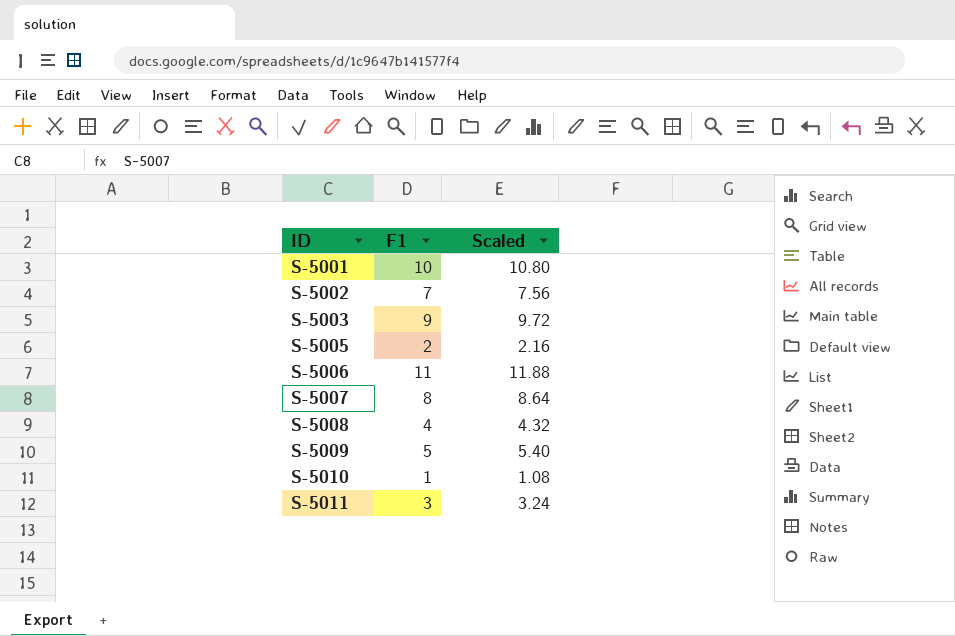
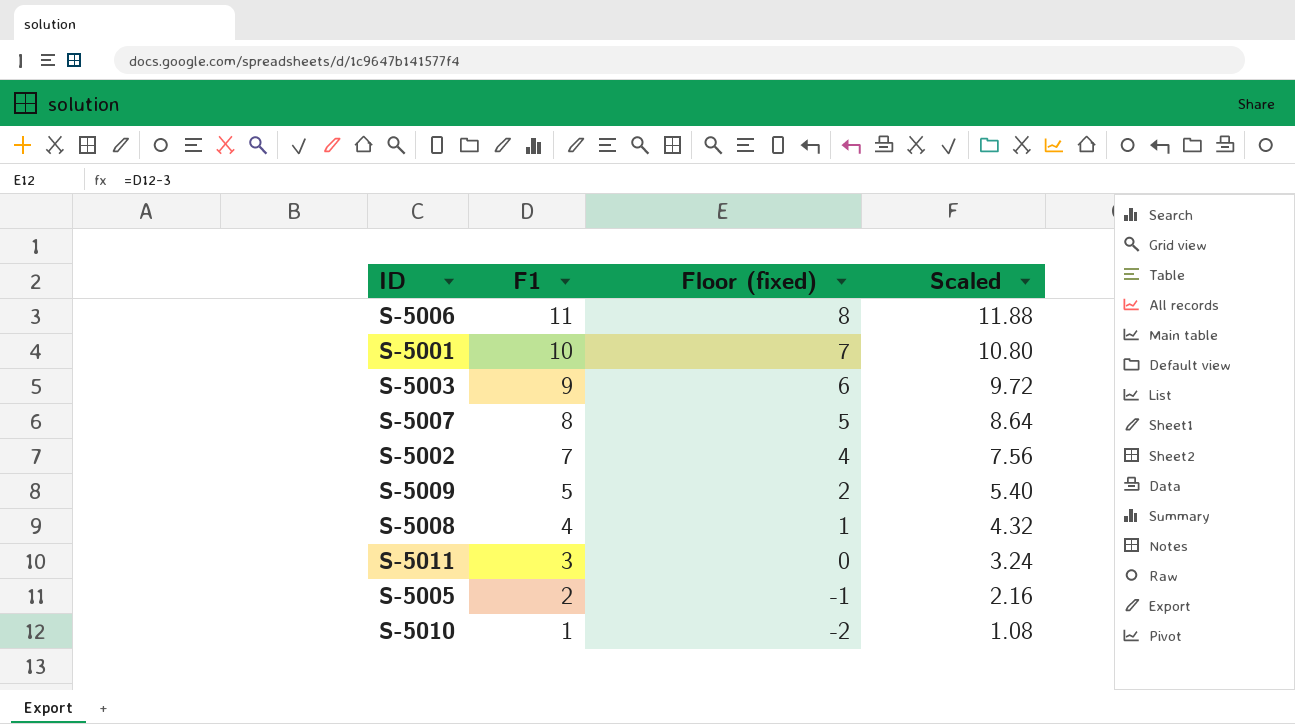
row order: ID ascending -> F1 descending
column Floor (fixed) | formula: none -> [F1] - 3

